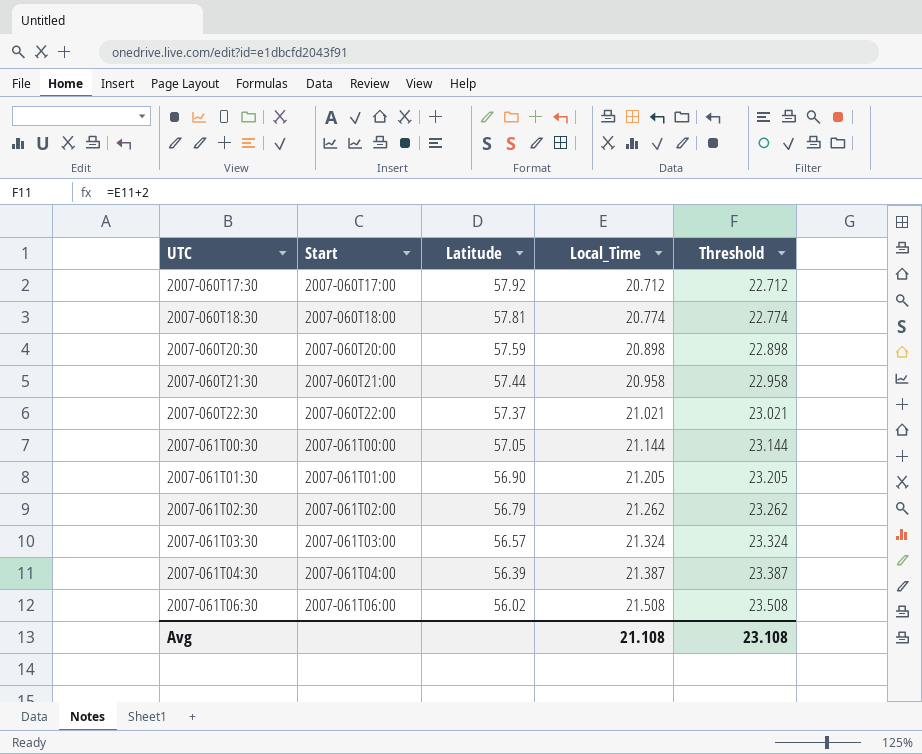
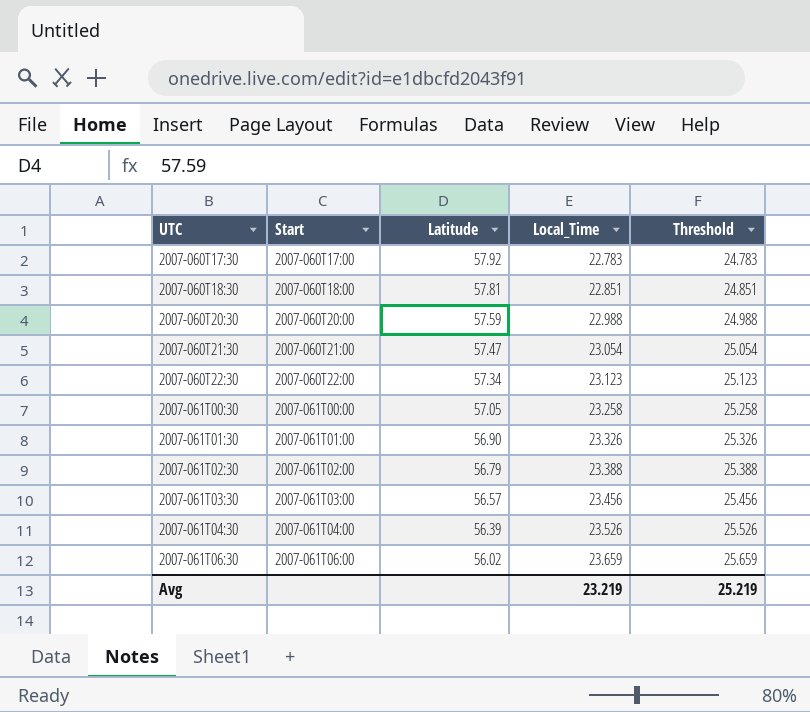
2007-060T17:30 | Local_Time: 20.712 -> 22.783
2007-060T17:30 | Threshold: 22.712 -> 24.783
2007-060T18:30 | Local_Time: 20.774 -> 22.851
2007-060T18:30 | Threshold: 22.774 -> 24.851
2007-060T20:30 | Local_Time: 20.898 -> 22.988
2007-060T20:30 | Threshold: 22.898 -> 24.988
2007-060T21:30 | Latitude: 57.44 -> 57.47
2007-060T21:30 | Local_Time: 20.958 -> 23.054
2007-060T21:30 | Threshold: 22.958 -> 25.054
2007-060T22:30 | Latitude: 57.37 -> 57.34
2007-060T22:30 | Local_Time: 21.021 -> 23.123
2007-060T22:30 | Threshold: 23.021 -> 25.123
2007-061T00:30 | Local_Time: 21.144 -> 23.258
2007-061T00:30 | Threshold: 23.144 -> 25.258
2007-061T01:30 | Local_Time: 21.205 -> 23.326
2007-061T01:30 | Threshold: 23.205 -> 25.326
2007-061T02:30 | Local_Time: 21.262 -> 23.388
2007-061T02:30 | Threshold: 23.262 -> 25.388
2007-061T03:30 | Local_Time: 21.324 -> 23.456
2007-061T03:30 | Threshold: 23.324 -> 25.456
2007-061T04:30 | Local_Time: 21.387 -> 23.526
2007-061T04:30 | Threshold: 23.387 -> 25.526
2007-061T06:30 | Local_Time: 21.508 -> 23.659
2007-061T06:30 | Threshold: 23.508 -> 25.659
Avg | Local_Time: 21.108 -> 23.219
Avg | Threshold: 23.108 -> 25.219

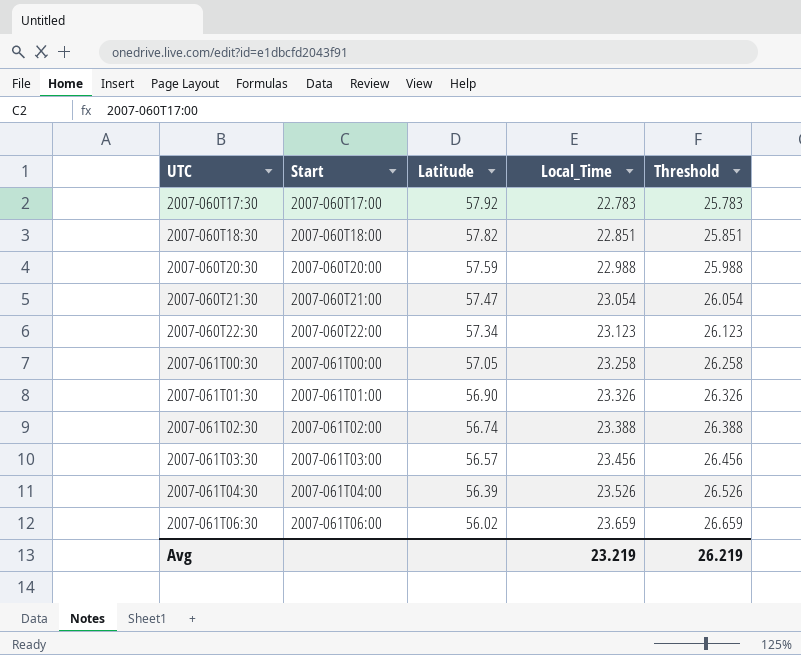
column Threshold | formula: [Local_Time] + 2 -> [Local_Time] + 3
2007-060T18:30 | Latitude: 57.81 -> 57.82
2007-061T02:30 | Latitude: 56.79 -> 56.74
Avg | Threshold: 25.219 -> 26.219

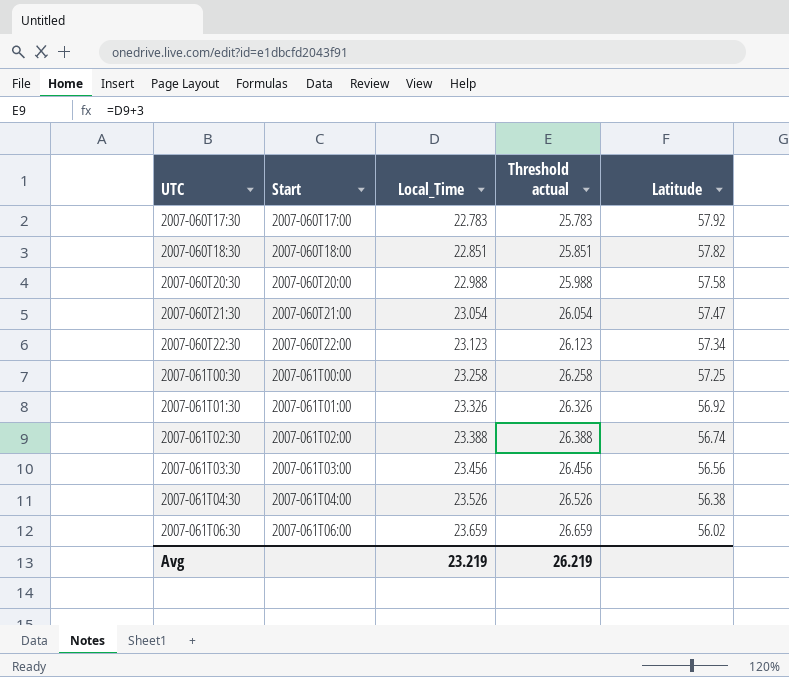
column name: Threshold -> Threshold actual
column Latitude | position: 3 -> 5
2007-060T20:30 | Latitude: 57.59 -> 57.58
2007-061T00:30 | Latitude: 57.05 -> 57.25
2007-061T01:30 | Latitude: 56.90 -> 56.92
2007-061T03:30 | Latitude: 56.57 -> 56.56
2007-061T04:30 | Latitude: 56.39 -> 56.38

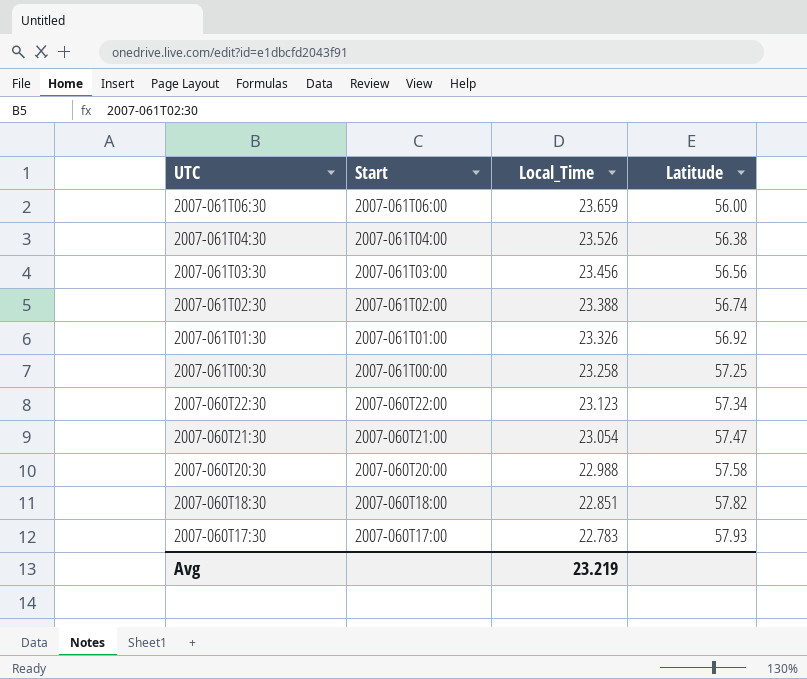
row order: UTC ascending -> UTC descending
column Threshold actual | formula: [Local_Time] + 3 -> none
2007-061T06:30 | Latitude: 56.02 -> 56.00
2007-060T17:30 | Latitude: 57.92 -> 57.93

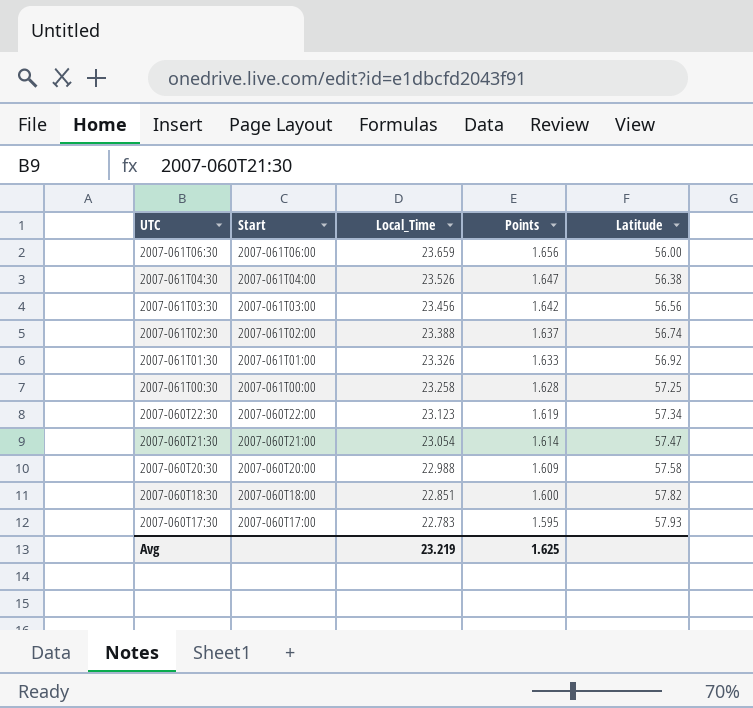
column Points | formula: none -> [Local_Time] * 0.07

